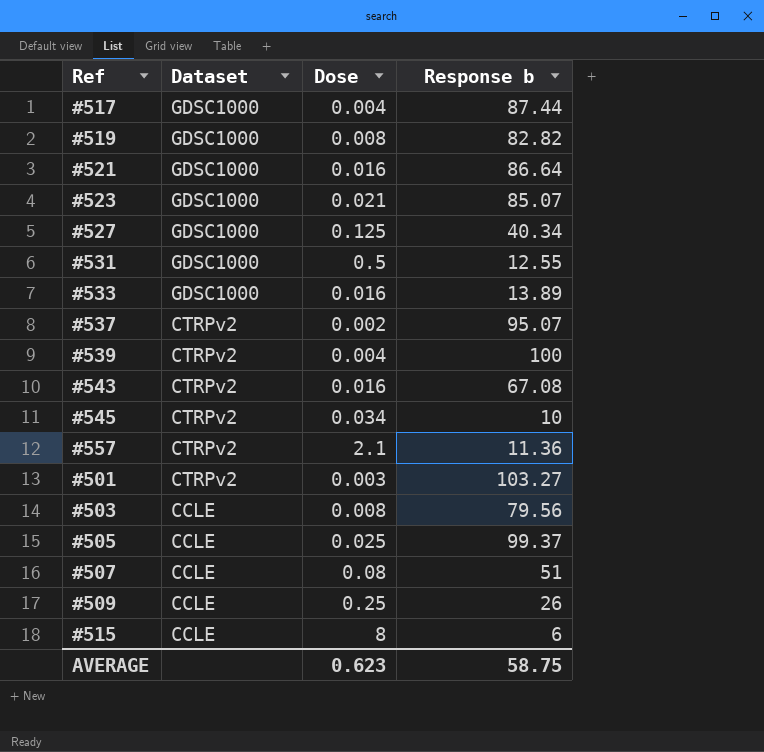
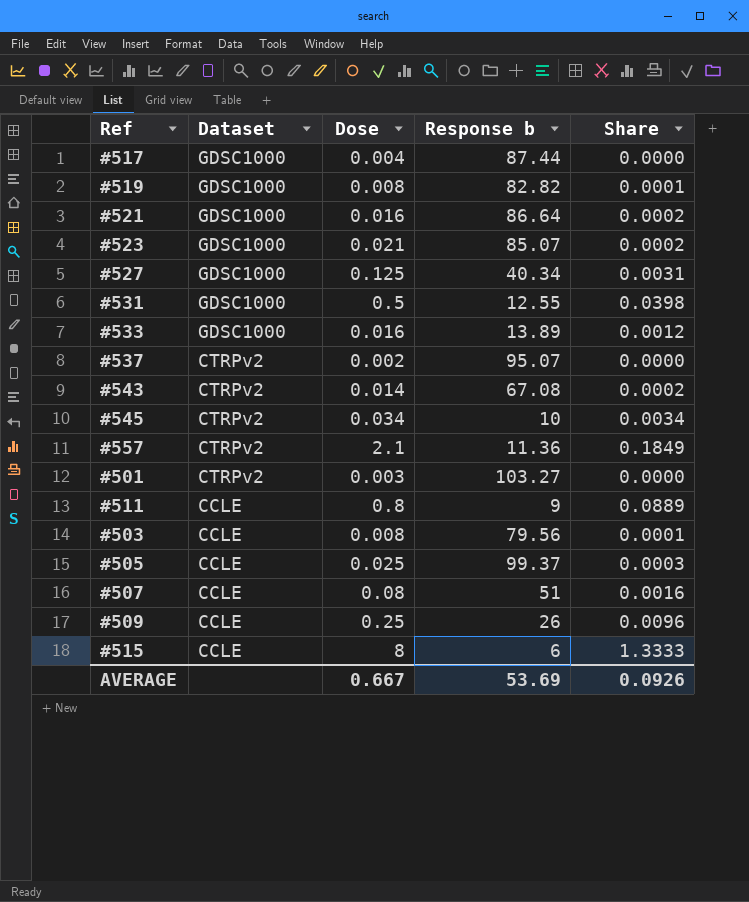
column Share | formula: none -> [Dose] / [Response b]
row #539: CTRPv2 | 0.004 | 100 -> none
#543 | Dose: 0.016 -> 0.014
row #511: none -> CCLE | 0.8 | 9 | 0.0889
AVERAGE | Dose: 0.623 -> 0.667
AVERAGE | Response b: 58.75 -> 53.69

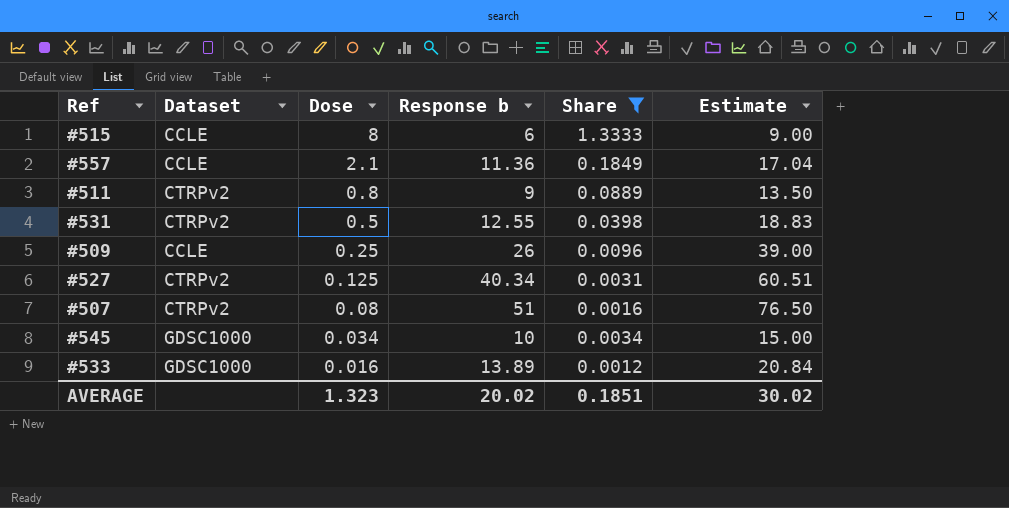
filter: none -> Share >= 0.0012
row order: Dataset descending -> Dose descending
column Estimate | formula: none -> [Response b] * 1.5
#557 | Dataset: CTRPv2 -> CCLE
#511 | Dataset: CCLE -> CTRPv2
#531 | Dataset: GDSC1000 -> CTRPv2
#527 | Dataset: GDSC1000 -> CTRPv2
#507 | Dataset: CCLE -> CTRPv2
#545 | Dataset: CTRPv2 -> GDSC1000
AVERAGE | Dose: 0.667 -> 1.323
AVERAGE | Response b: 53.69 -> 20.02
AVERAGE | Share: 0.0926 -> 0.1851

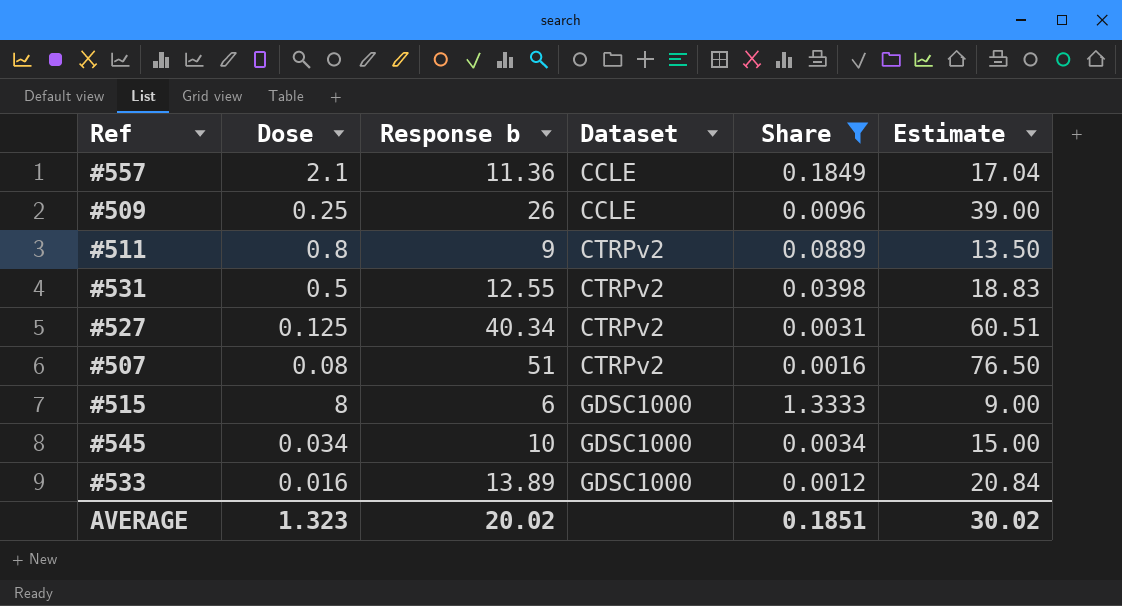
row order: Dose descending -> Dataset ascending
column Dataset | position: 2 -> 4
#515 | Dataset: CCLE -> GDSC1000

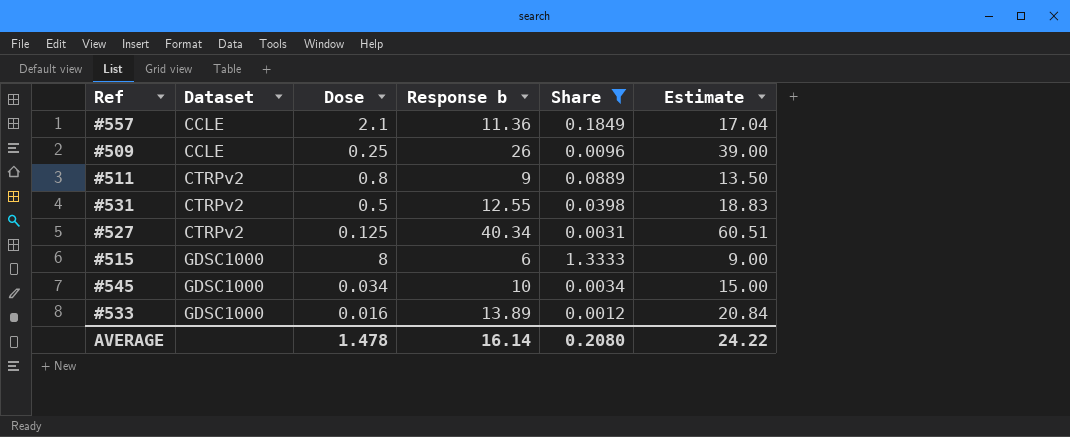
column Dataset | position: 4 -> 2
row #507: 0.08 | 51 | CTRPv2 | 0.0016 | 76.50 -> none
AVERAGE | Dose: 1.323 -> 1.478
AVERAGE | Response b: 20.02 -> 16.14
AVERAGE | Share: 0.1851 -> 0.2080
AVERAGE | Estimate: 30.02 -> 24.22

